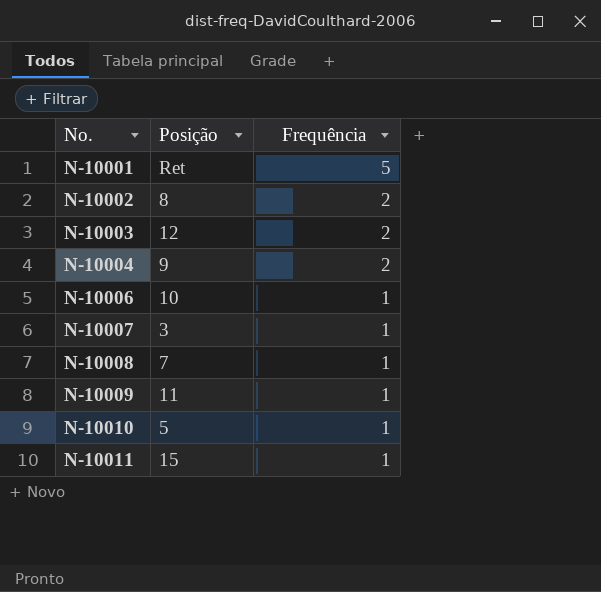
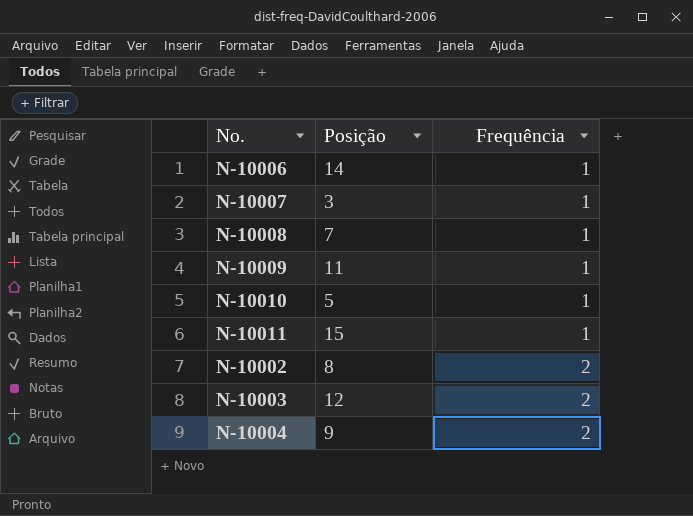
row order: No. ascending -> Frequência ascending
row N-10001: Ret | 5 -> none
N-10006 | Posição: 10 -> 14

